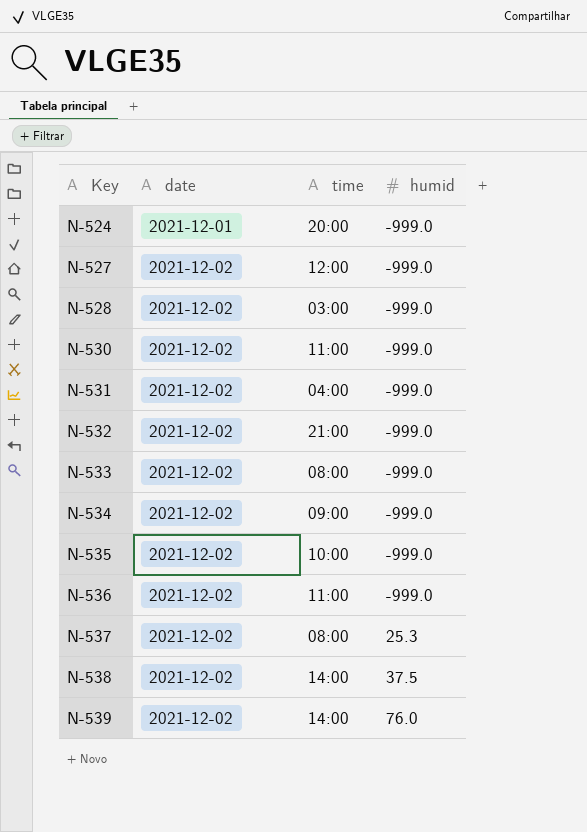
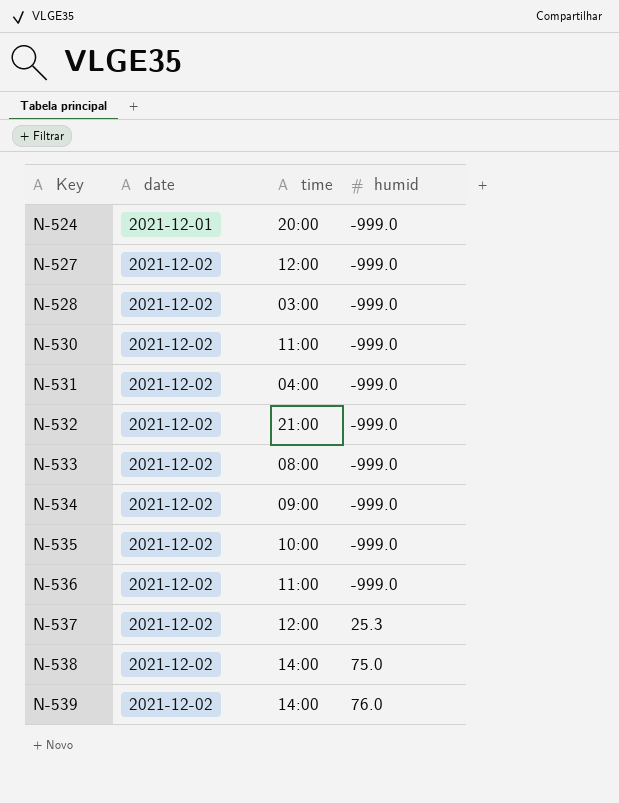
N-537 | time: 08:00 -> 12:00
N-538 | humid: 37.5 -> 75.0

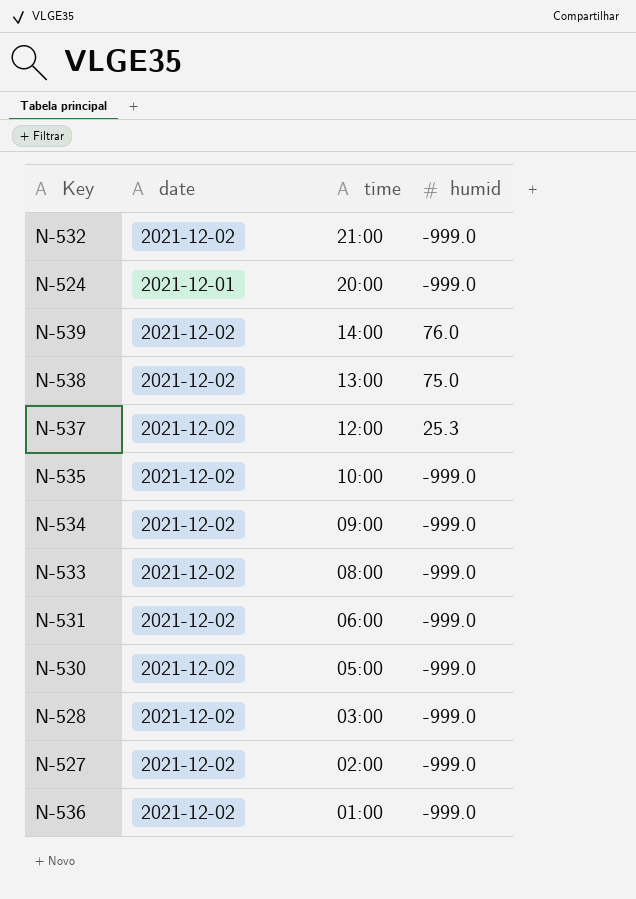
row order: Key ascending -> time descending
N-538 | time: 14:00 -> 13:00
N-531 | time: 04:00 -> 06:00
N-530 | time: 11:00 -> 05:00
N-527 | time: 12:00 -> 02:00
N-536 | time: 11:00 -> 01:00

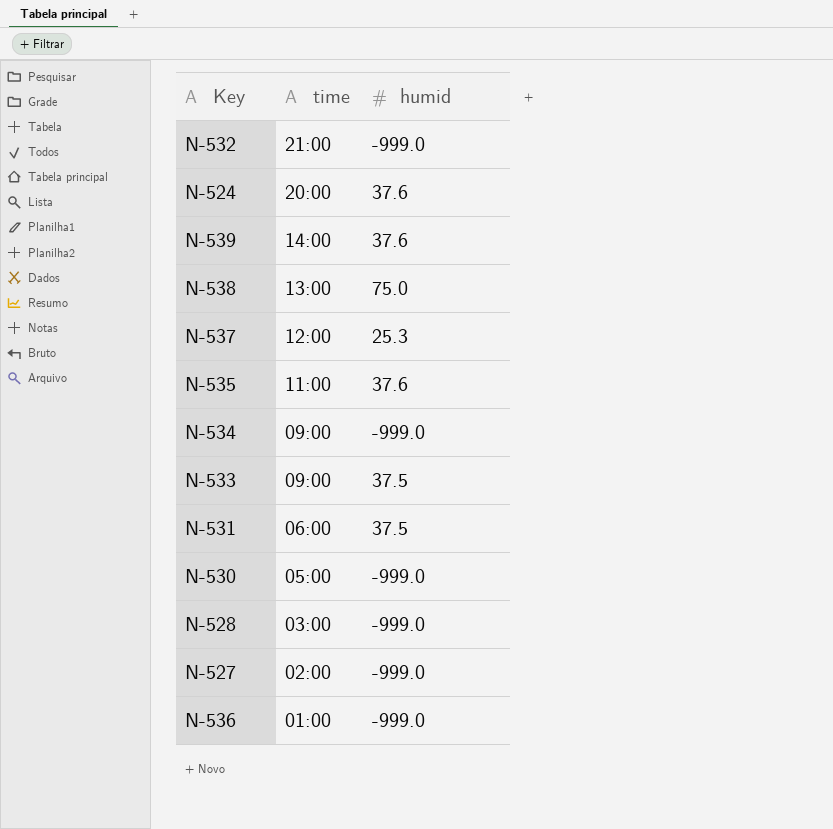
column date | position: 2 -> none
N-524 | humid: -999.0 -> 37.6
N-539 | humid: 76.0 -> 37.6
N-535 | time: 10:00 -> 11:00
N-535 | humid: -999.0 -> 37.6
N-533 | time: 08:00 -> 09:00
N-533 | humid: -999.0 -> 37.5
N-531 | humid: -999.0 -> 37.5

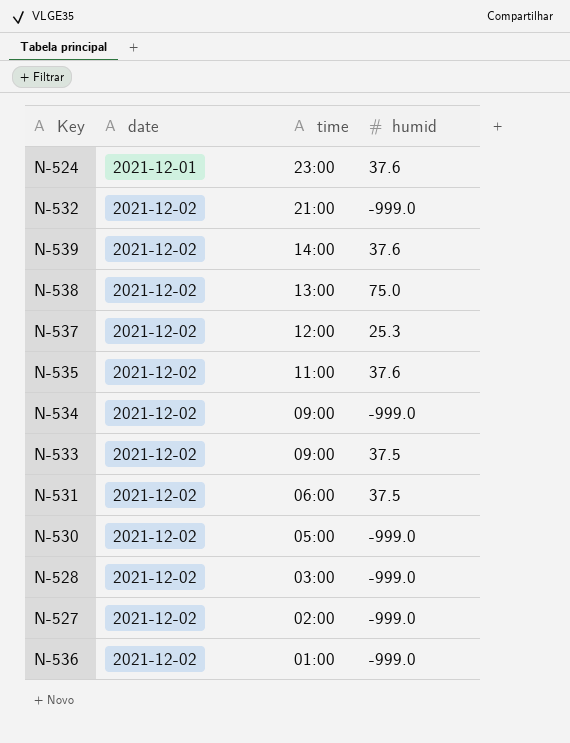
row order: time descending -> date ascending
column date | position: none -> 2
N-524 | time: 20:00 -> 23:00

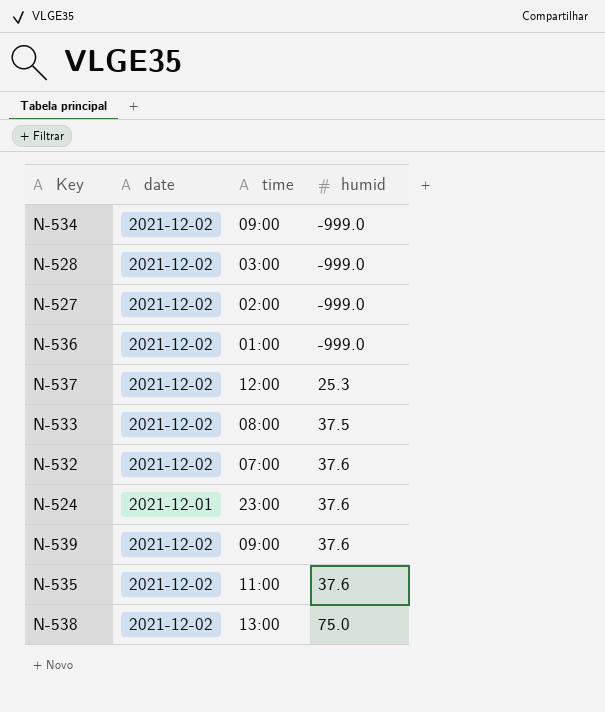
row order: date ascending -> humid ascending
row N-531: 2021-12-02 | 06:00 | 37.5 -> none
row N-530: 2021-12-02 | 05:00 | -999.0 -> none
N-533 | time: 09:00 -> 08:00
N-532 | time: 21:00 -> 07:00
N-532 | humid: -999.0 -> 37.6
N-539 | time: 14:00 -> 09:00

